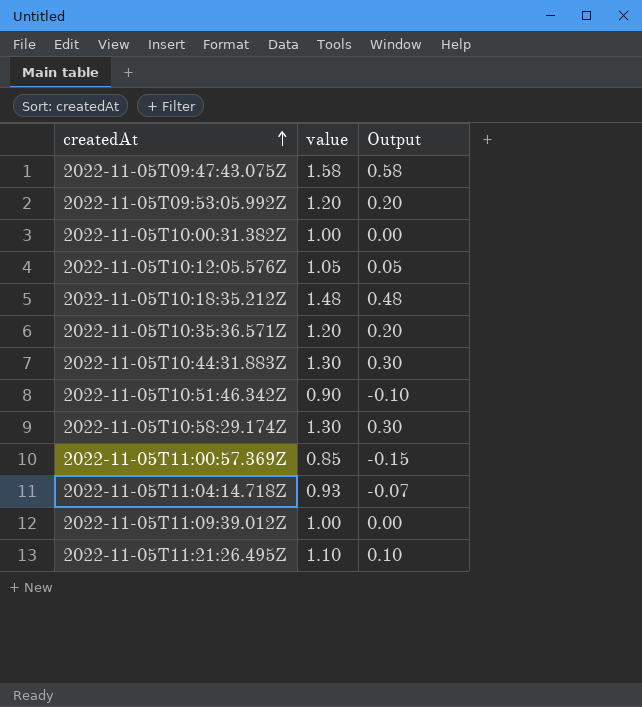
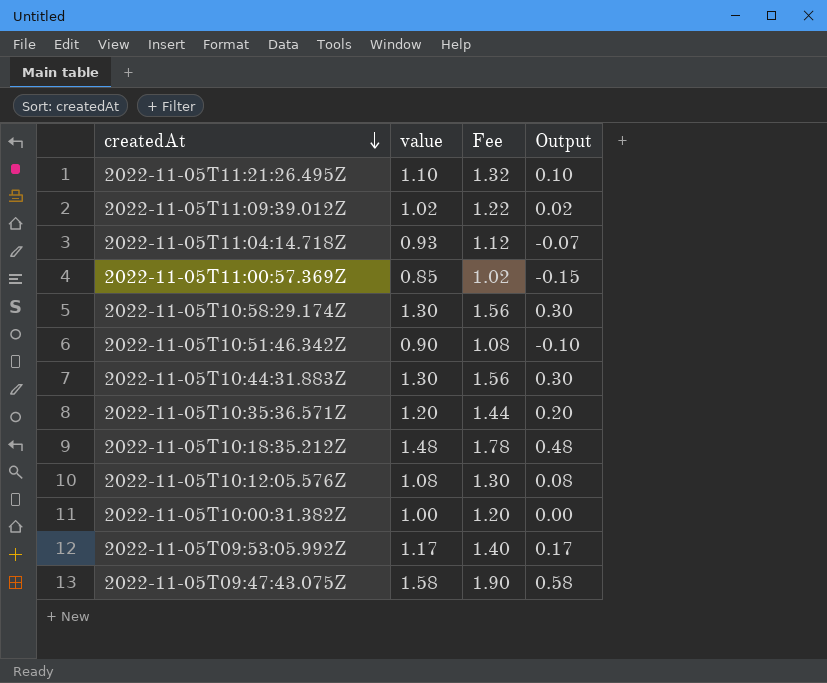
row order: createdAt ascending -> createdAt descending
column Fee | formula: none -> [value] * 1.2
2022-11-05T11:09:39.012Z | value: 1.00 -> 1.02
2022-11-05T11:09:39.012Z | Output: 0.00 -> 0.02
2022-11-05T10:12:05.576Z | value: 1.05 -> 1.08
2022-11-05T10:12:05.576Z | Output: 0.05 -> 0.08
2022-11-05T09:53:05.992Z | value: 1.20 -> 1.17
2022-11-05T09:53:05.992Z | Output: 0.20 -> 0.17

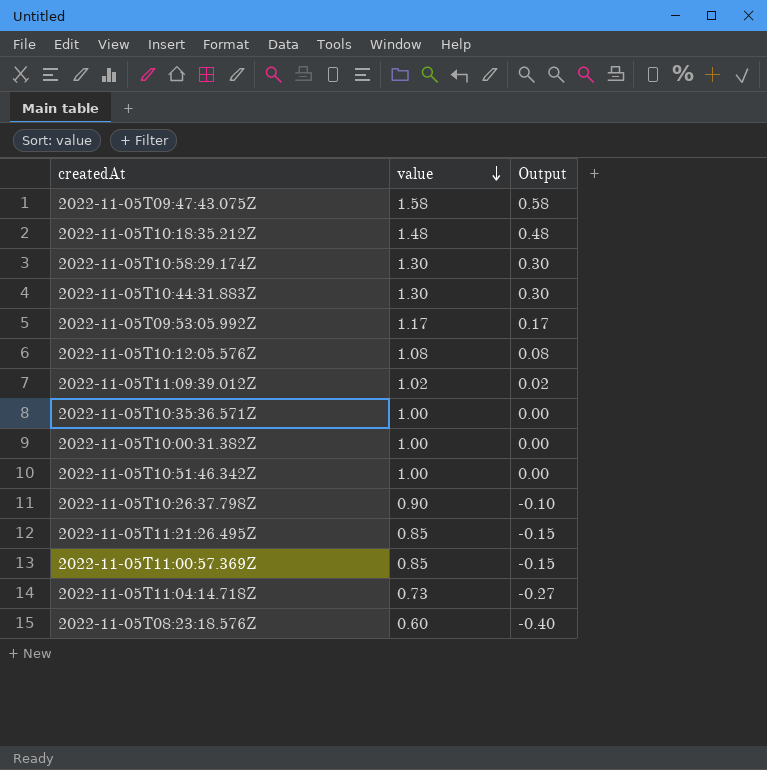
row order: createdAt descending -> value descending
column Fee | formula: [value] * 1.2 -> none
2022-11-05T10:35:36.571Z | value: 1.20 -> 1.00
2022-11-05T10:35:36.571Z | Output: 0.20 -> 0.00
2022-11-05T10:51:46.342Z | value: 0.90 -> 1.00
2022-11-05T10:51:46.342Z | Output: -0.10 -> 0.00
row 2022-11-05T10:26:37.798Z: none -> 0.90 | -0.10
2022-11-05T11:21:26.495Z | value: 1.10 -> 0.85
2022-11-05T11:21:26.495Z | Output: 0.10 -> -0.15
2022-11-05T11:04:14.718Z | value: 0.93 -> 0.73
2022-11-05T11:04:14.718Z | Output: -0.07 -> -0.27
row 2022-11-05T08:23:18.576Z: none -> 0.60 | -0.40

